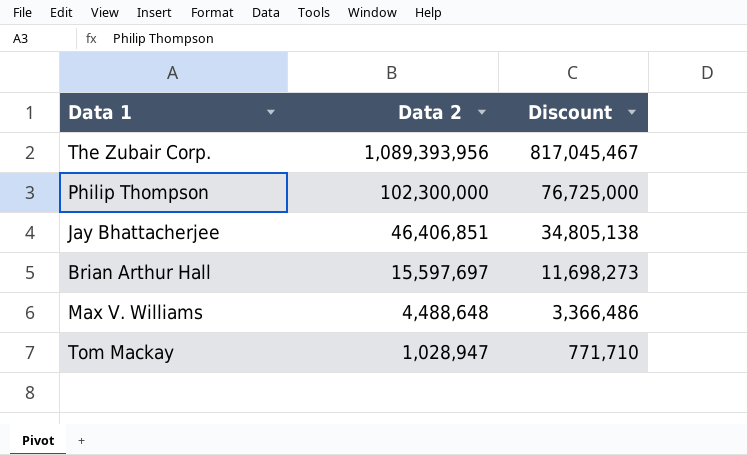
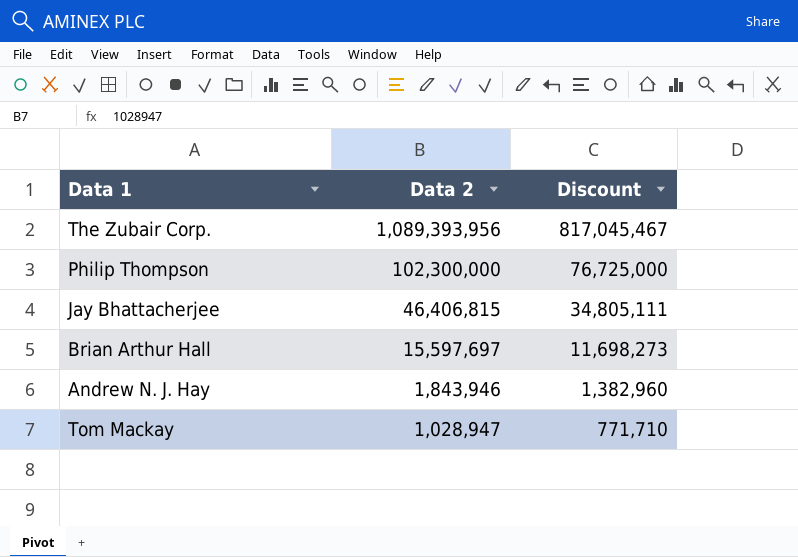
row Max V. Williams: 4,488,648 | 3,366,486 -> none
Jay Bhattacherjee | Data 2: 46,406,851 -> 46,406,815
Jay Bhattacherjee | Discount: 34,805,138 -> 34,805,111
row Andrew N. J. Hay: none -> 1,843,946 | 1,382,960

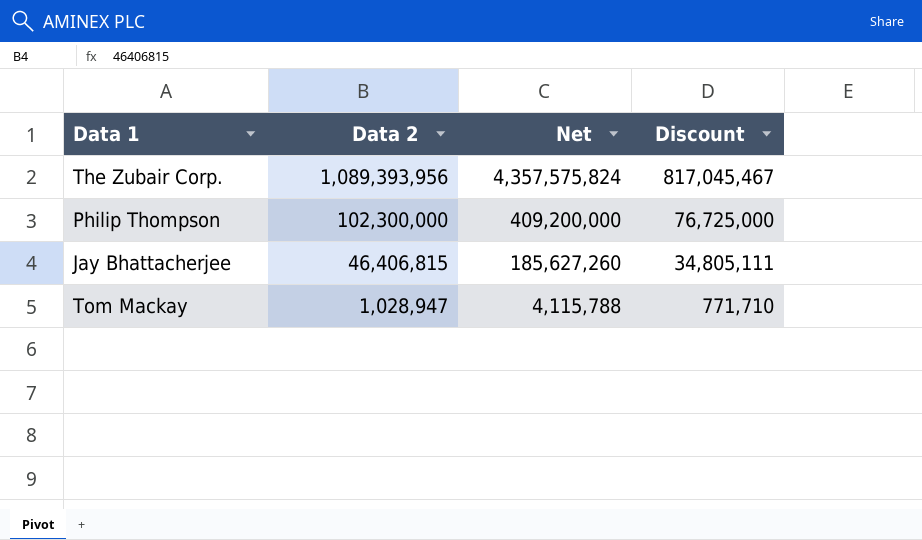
column Net | formula: none -> [Data 2] * 4
row Brian Arthur Hall: 15,597,697 | 11,698,273 -> none
row Andrew N. J. Hay: 1,843,946 | 1,382,960 -> none

